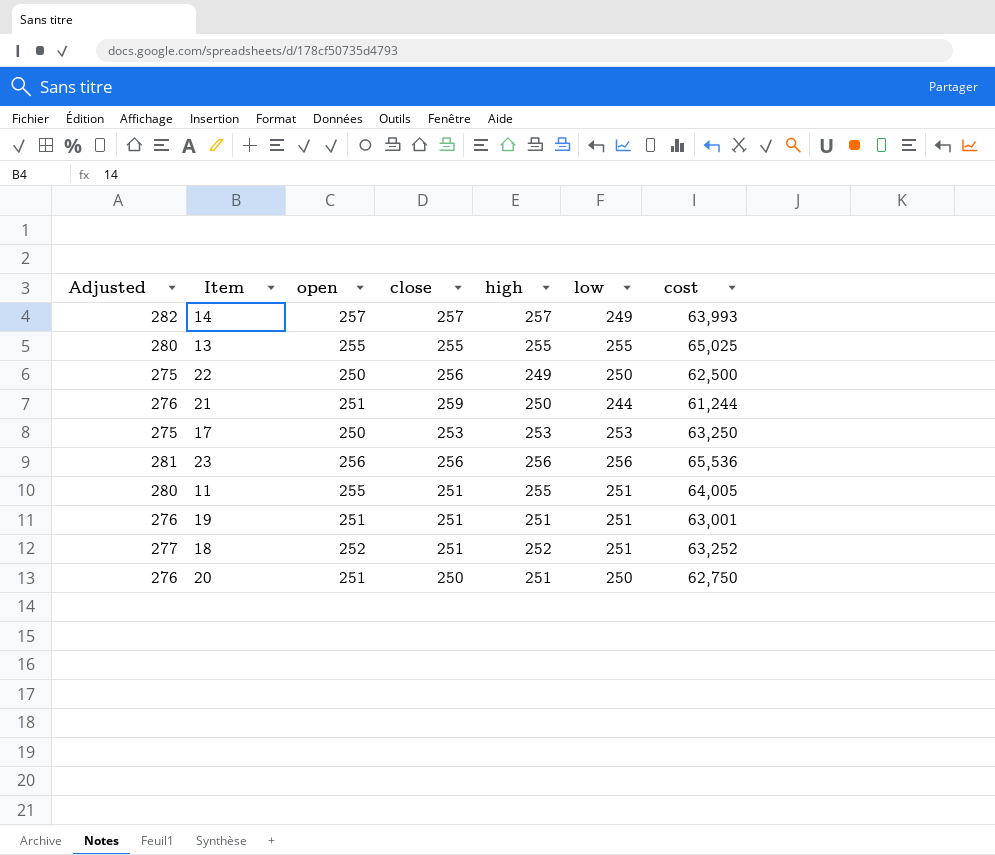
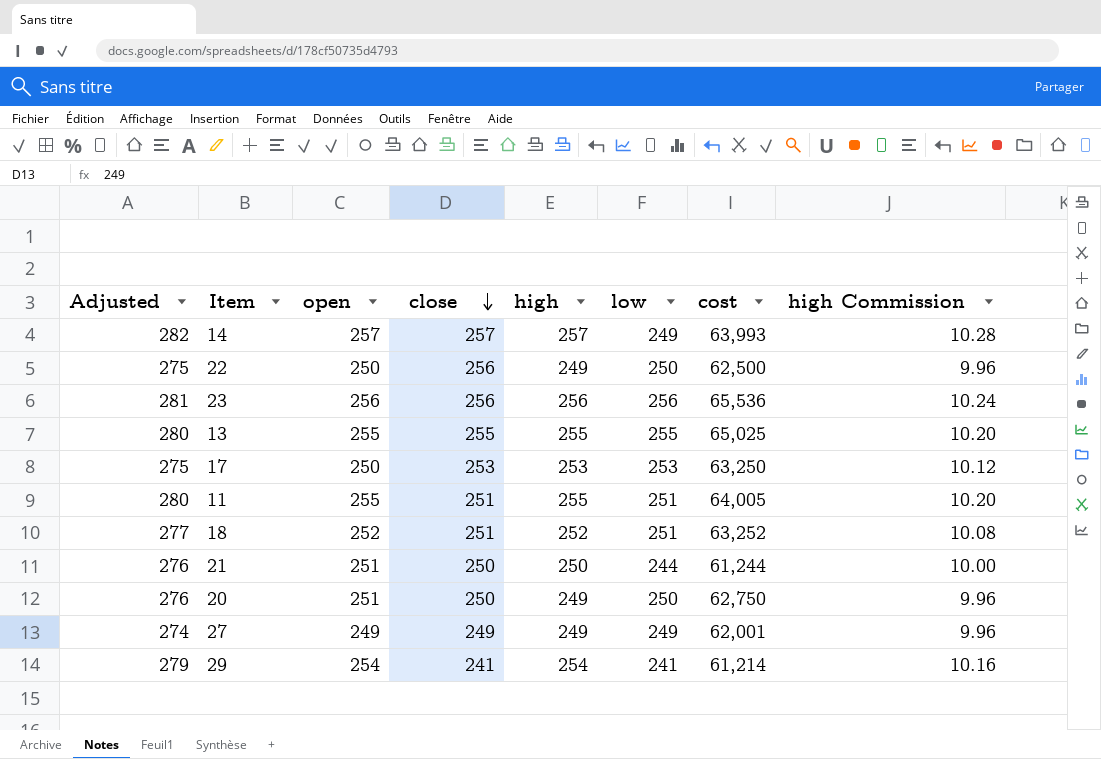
row order: none -> close descending
column high Commission | formula: none -> [high] * 0.04
row 19: 276 | 251 | 251 | 251 | 251 | 63,001 -> none
21 | close: 259 -> 250
20 | high: 251 -> 249
row 27: none -> 274 | 249 | 249 | 249 | 249 | 62,001 | 9.96
row 29: none -> 279 | 254 | 241 | 254 | 241 | 61,214 | 10.16

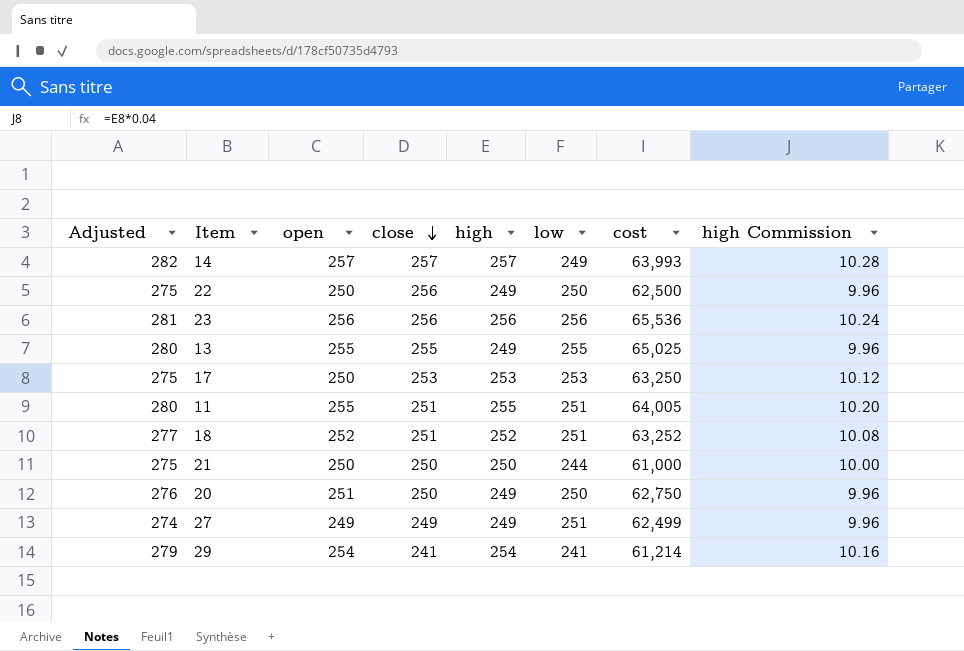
13 | high: 255 -> 249
13 | high Commission: 10.20 -> 9.96
21 | Adjusted: 276 -> 275
21 | open: 251 -> 250
21 | cost: 61,244 -> 61,000
27 | low: 249 -> 251
27 | cost: 62,001 -> 62,499

